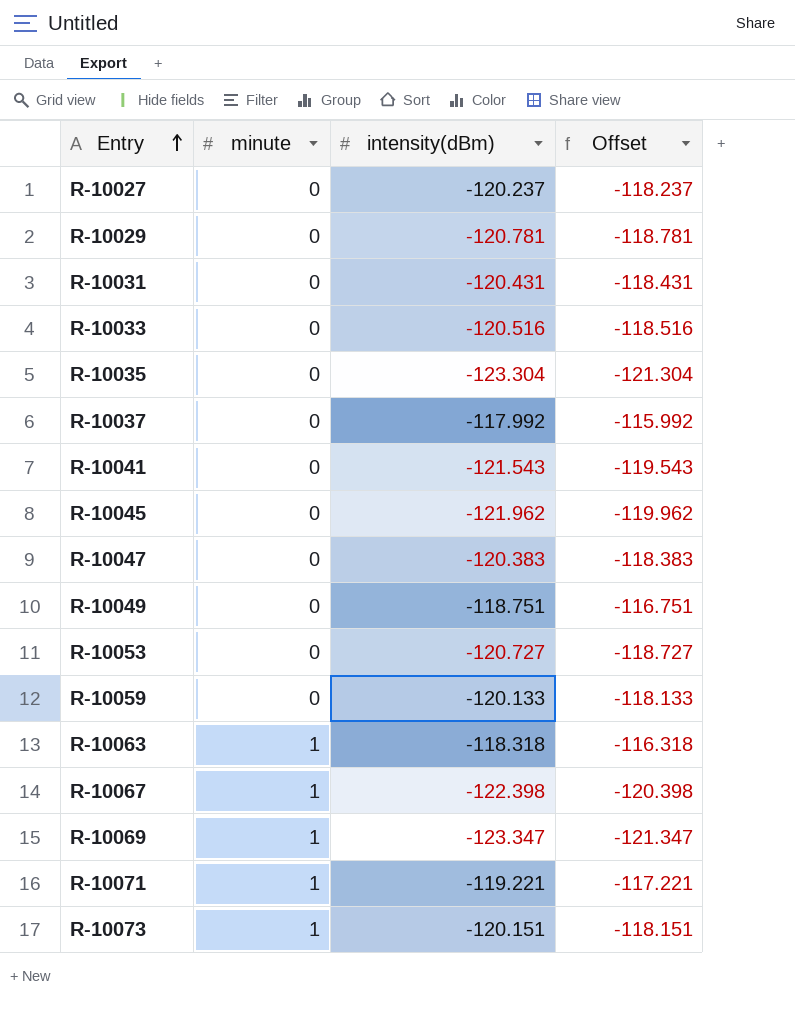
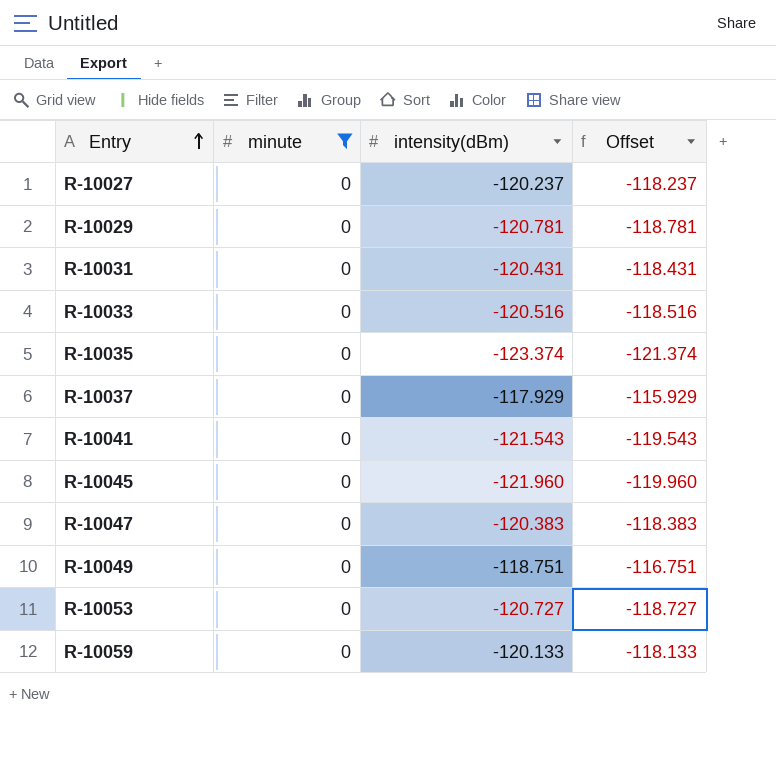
filter: none -> minute = 0
R-10035 | intensity(dBm): -123.304 -> -123.374
R-10035 | Offset: -121.304 -> -121.374
R-10037 | intensity(dBm): -117.992 -> -117.929
R-10037 | Offset: -115.992 -> -115.929
R-10045 | intensity(dBm): -121.962 -> -121.960
R-10045 | Offset: -119.962 -> -119.960

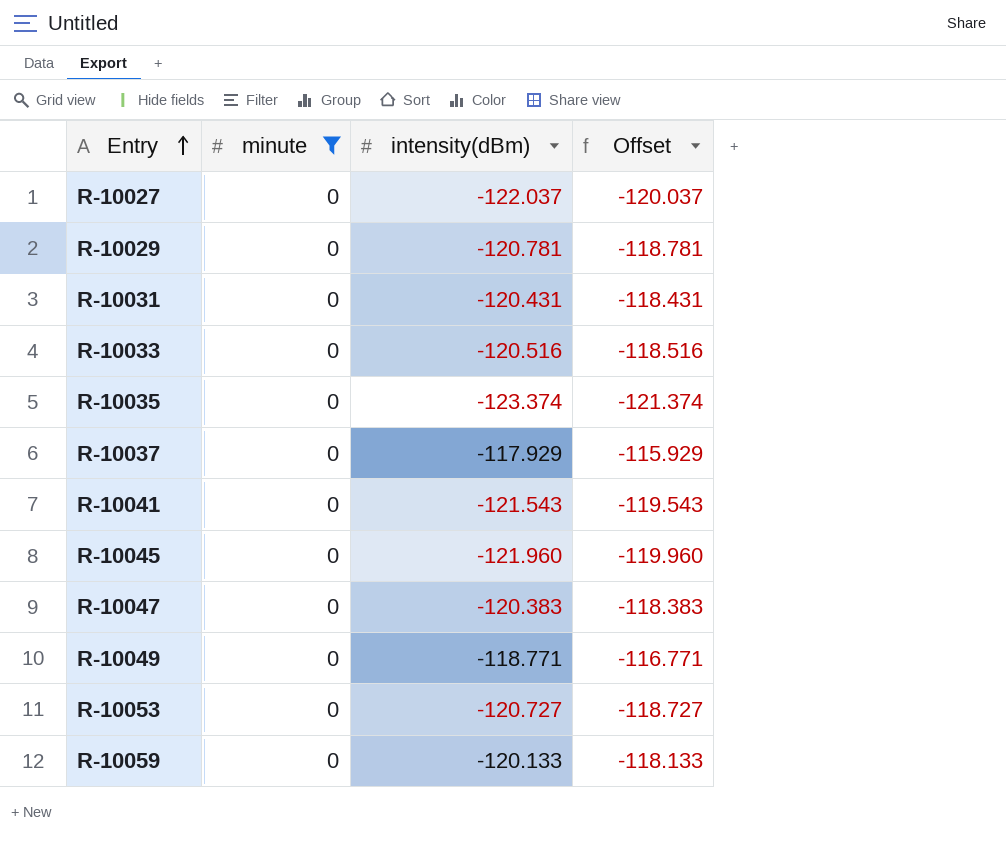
R-10027 | intensity(dBm): -120.237 -> -122.037
R-10027 | Offset: -118.237 -> -120.037
R-10049 | intensity(dBm): -118.751 -> -118.771
R-10049 | Offset: -116.751 -> -116.771

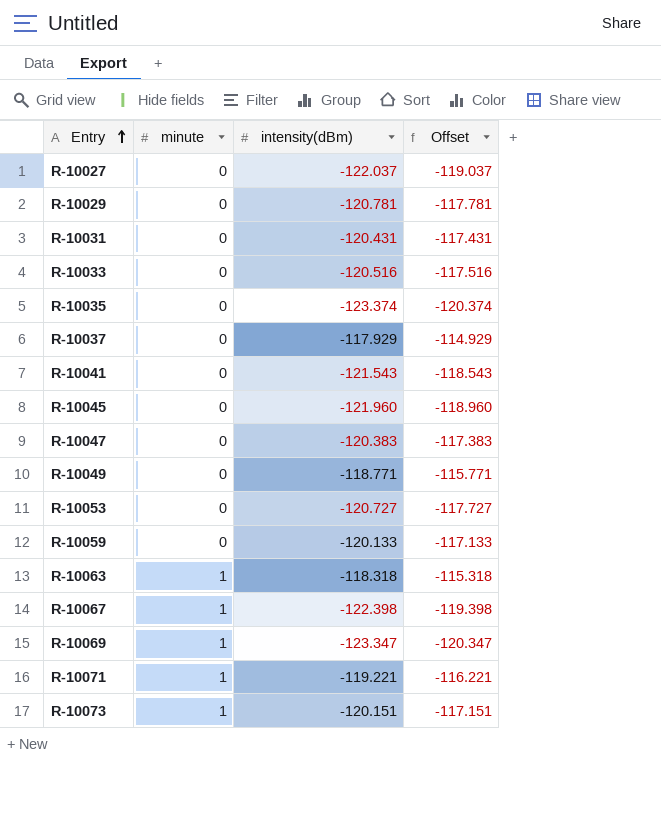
filter: minute = 0 -> none
column Offset | formula: [intensity(dBm)] + 2 -> [intensity(dBm)] + 3

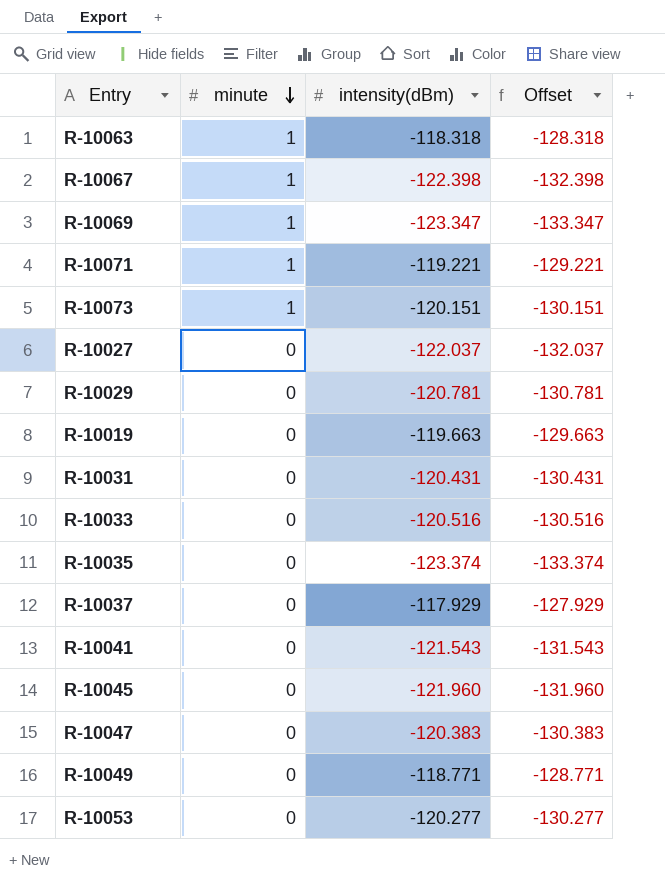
row order: Entry ascending -> minute descending
column Offset | formula: [intensity(dBm)] + 3 -> [intensity(dBm)] - 10
row R-10059: 0 | -120.133 | -117.133 -> none
row R-10019: none -> 0 | -119.663 | -129.663
R-10053 | intensity(dBm): -120.727 -> -120.277

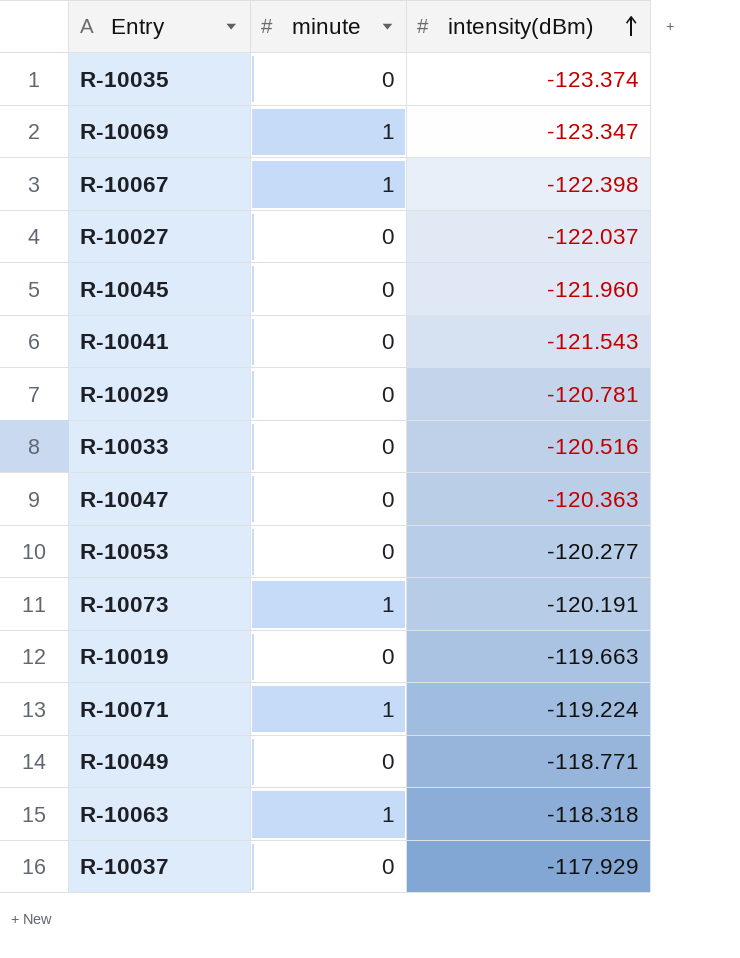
row order: minute descending -> intensity(dBm) ascending
column Offset | formula: [intensity(dBm)] - 10 -> none
row R-10031: 0 | -120.431 | -130.431 -> none
R-10047 | intensity(dBm): -120.383 -> -120.363
R-10073 | intensity(dBm): -120.151 -> -120.191
R-10071 | intensity(dBm): -119.221 -> -119.224

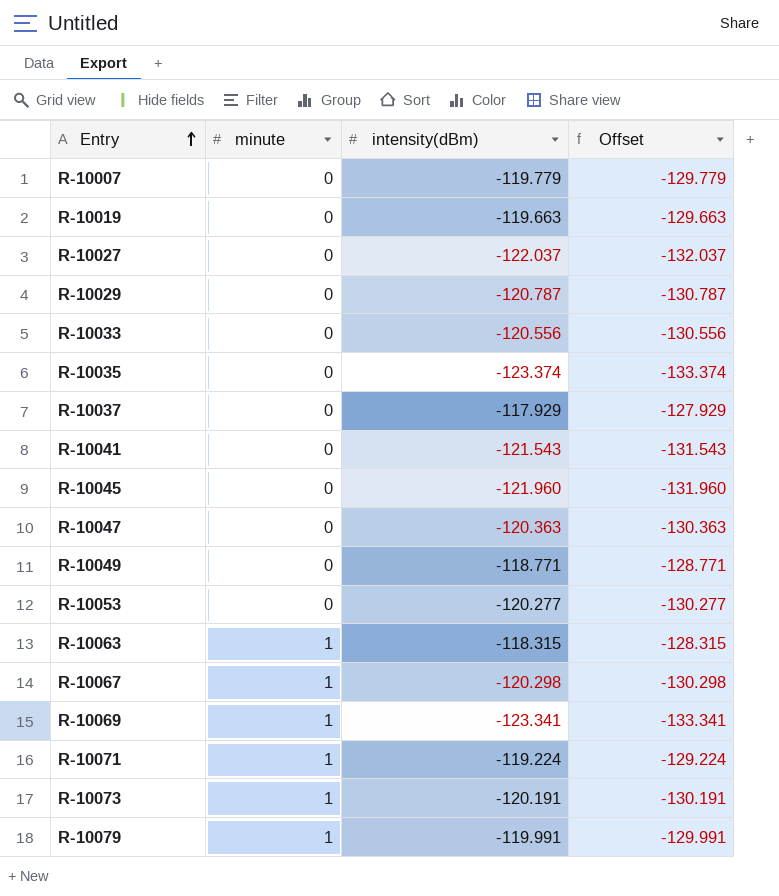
row order: intensity(dBm) ascending -> Entry ascending
column Offset | formula: none -> [intensity(dBm)] - 10
row R-10007: none -> 0 | -119.779 | -129.779
R-10029 | intensity(dBm): -120.781 -> -120.787
R-10033 | intensity(dBm): -120.516 -> -120.556
R-10063 | intensity(dBm): -118.318 -> -118.315
R-10067 | intensity(dBm): -122.398 -> -120.298
R-10069 | intensity(dBm): -123.347 -> -123.341
row R-10079: none -> 1 | -119.991 | -129.991

